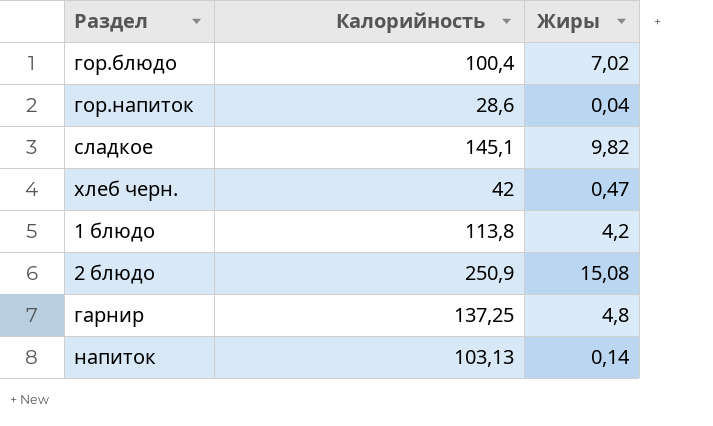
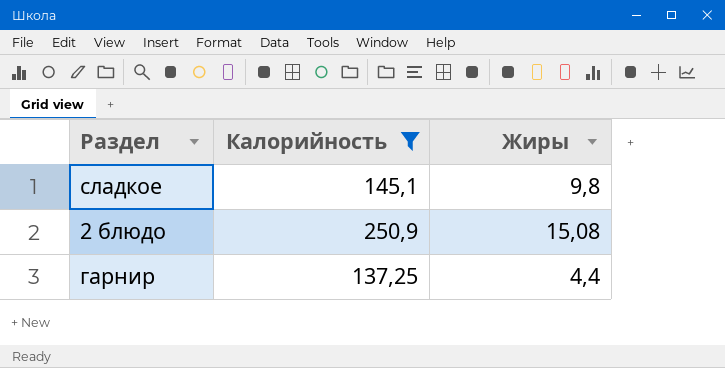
filter: none -> Калорийность >= 137,25
сладкое | Жиры: 9,82 -> 9,8
гарнир | Жиры: 4,8 -> 4,4

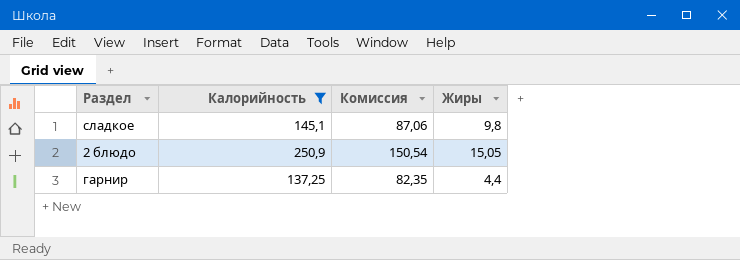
column Комиссия | formula: none -> [Калорийность] * 0,6
2 блюдо | Жиры: 15,08 -> 15,05

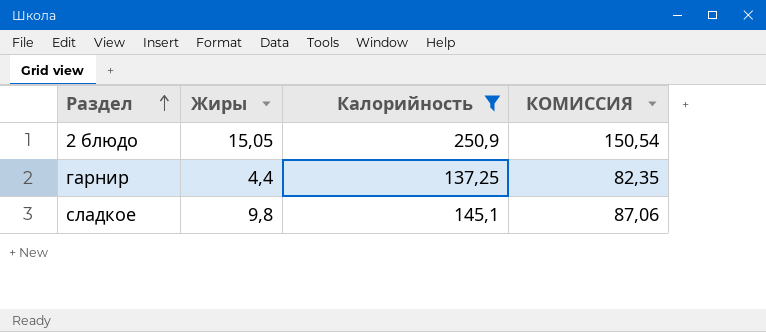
row order: none -> Раздел ascending
column Жиры | position: 4 -> 2
column name: Комиссия -> КОМИССИЯ

